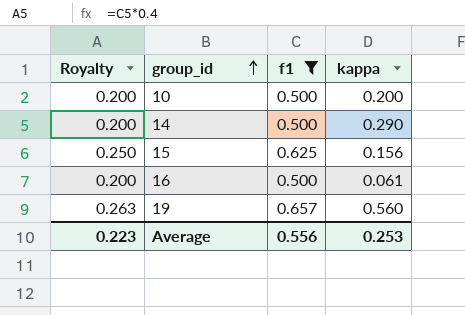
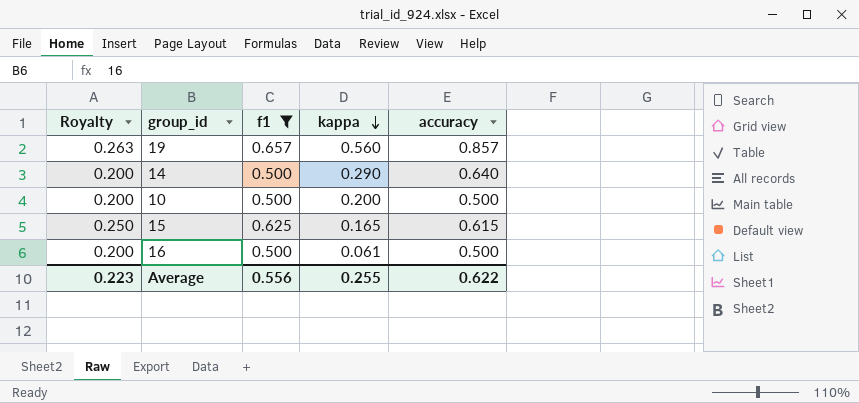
row order: group_id ascending -> kappa descending
column accuracy | position: none -> 5
15 | kappa: 0.156 -> 0.165
Average | kappa: 0.253 -> 0.255

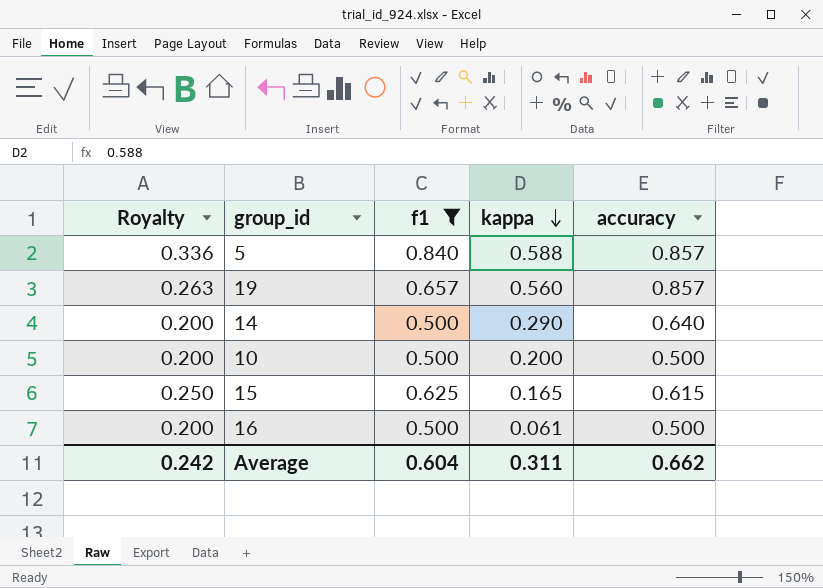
row 5: none -> 0.336 | 0.840 | 0.588 | 0.857
Average | Royalty: 0.223 -> 0.242
Average | f1: 0.556 -> 0.604
Average | kappa: 0.255 -> 0.311
Average | accuracy: 0.622 -> 0.662

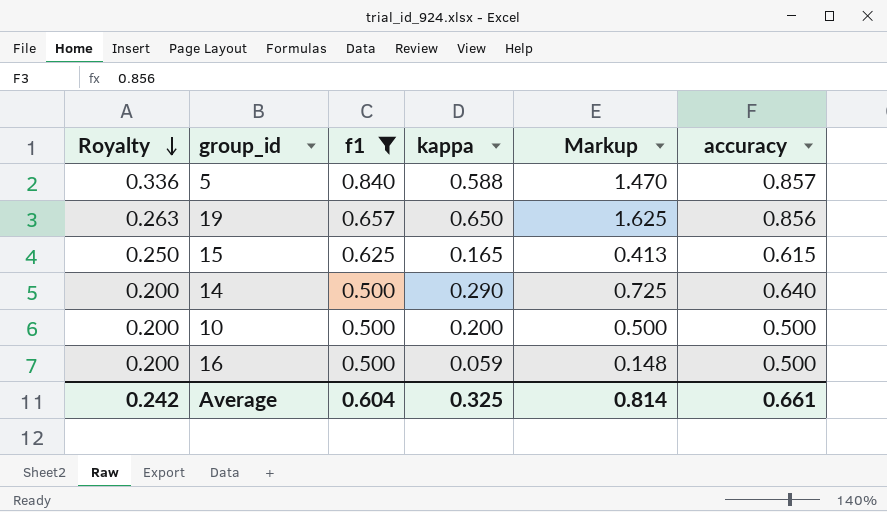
row order: kappa descending -> Royalty descending
column Markup | formula: none -> [kappa] * 2.5
19 | kappa: 0.560 -> 0.650
19 | accuracy: 0.857 -> 0.856
16 | kappa: 0.061 -> 0.059
Average | kappa: 0.311 -> 0.325
Average | accuracy: 0.662 -> 0.661

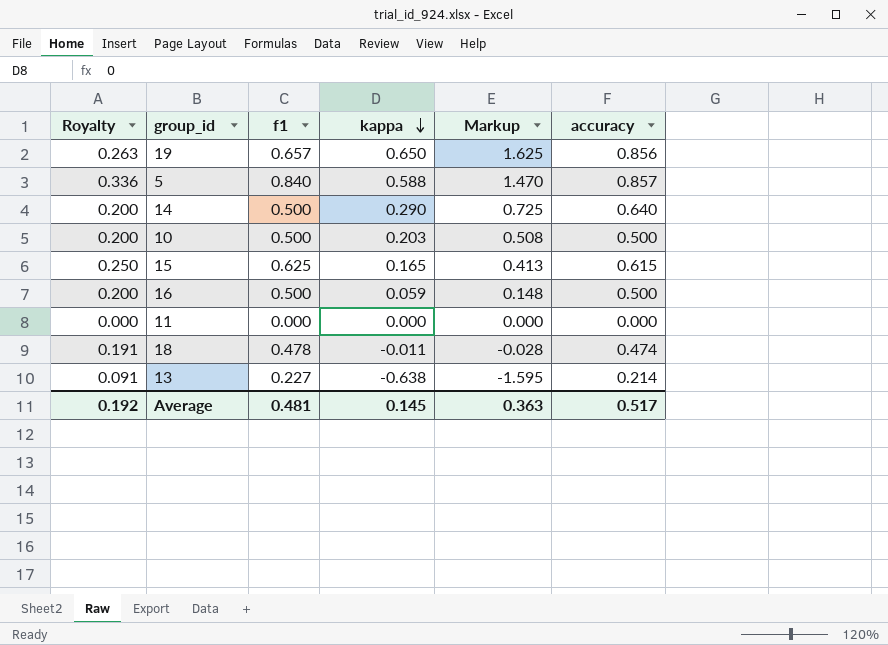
filter: f1 >= 0.500 -> none
row order: Royalty descending -> kappa descending
10 | kappa: 0.200 -> 0.203
10 | Markup: 0.500 -> 0.508
Average | Royalty: 0.242 -> 0.192
Average | f1: 0.604 -> 0.481
Average | kappa: 0.325 -> 0.145
Average | Markup: 0.814 -> 0.363
Average | accuracy: 0.661 -> 0.517

